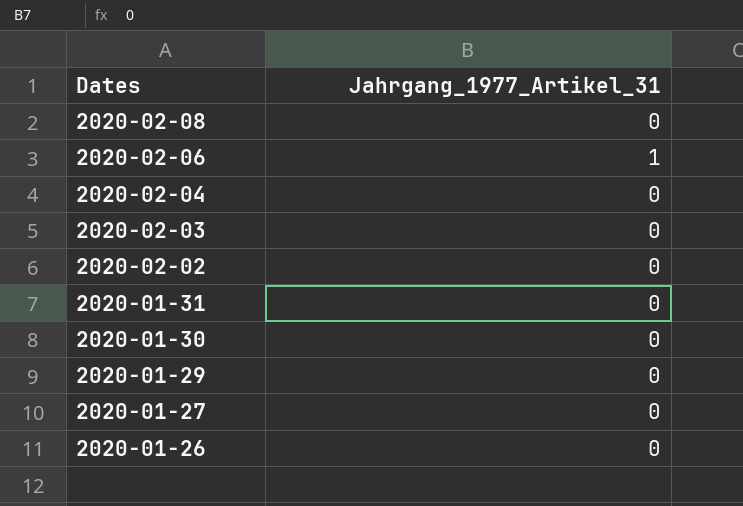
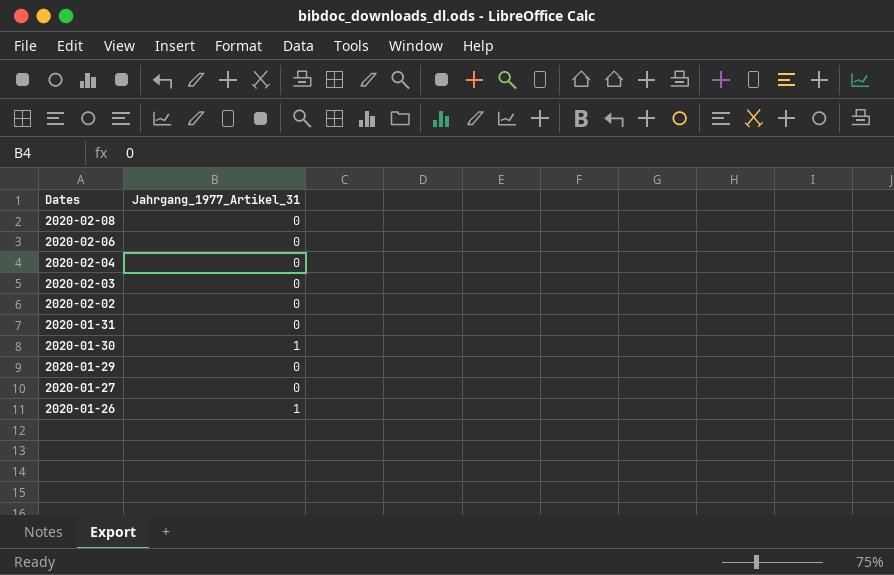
2020-02-06 | Jahrgang_1977_Artikel_31: 1 -> 0
2020-01-30 | Jahrgang_1977_Artikel_31: 0 -> 1
2020-01-26 | Jahrgang_1977_Artikel_31: 0 -> 1

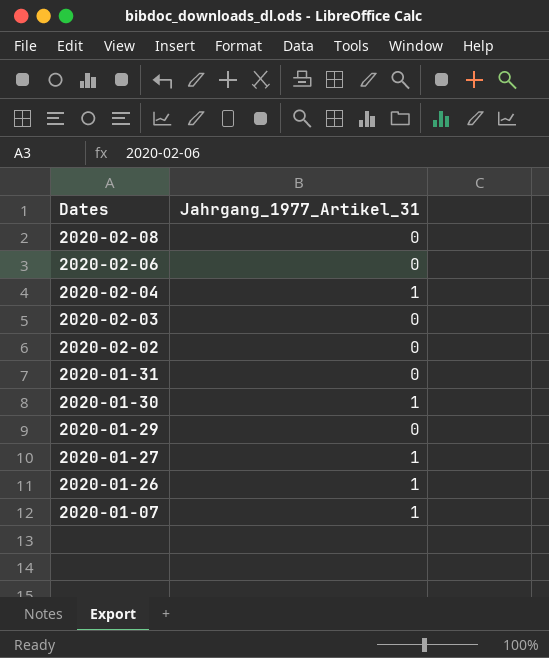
2020-02-04 | Jahrgang_1977_Artikel_31: 0 -> 1
2020-01-27 | Jahrgang_1977_Artikel_31: 0 -> 1
row 2020-01-07: none -> 1

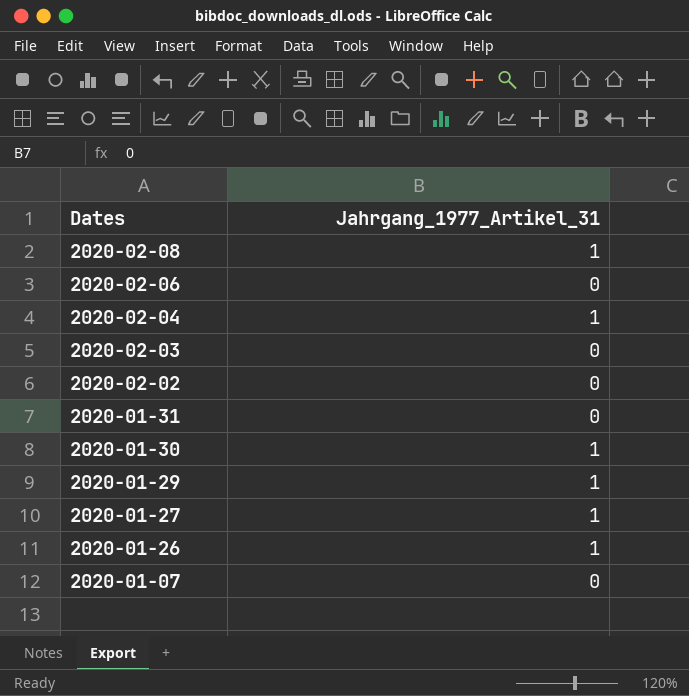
2020-02-08 | Jahrgang_1977_Artikel_31: 0 -> 1
2020-01-29 | Jahrgang_1977_Artikel_31: 0 -> 1
2020-01-07 | Jahrgang_1977_Artikel_31: 1 -> 0

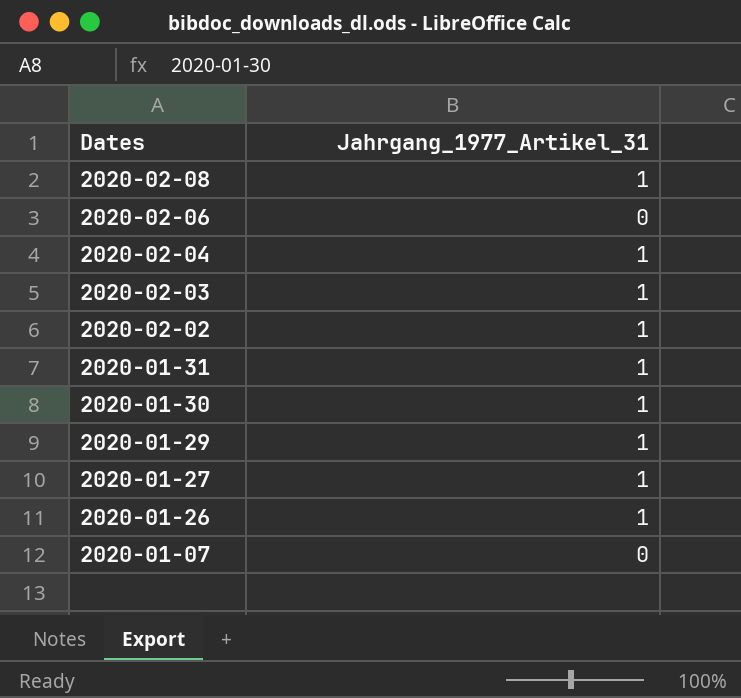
2020-02-03 | Jahrgang_1977_Artikel_31: 0 -> 1
2020-02-02 | Jahrgang_1977_Artikel_31: 0 -> 1
2020-01-31 | Jahrgang_1977_Artikel_31: 0 -> 1

